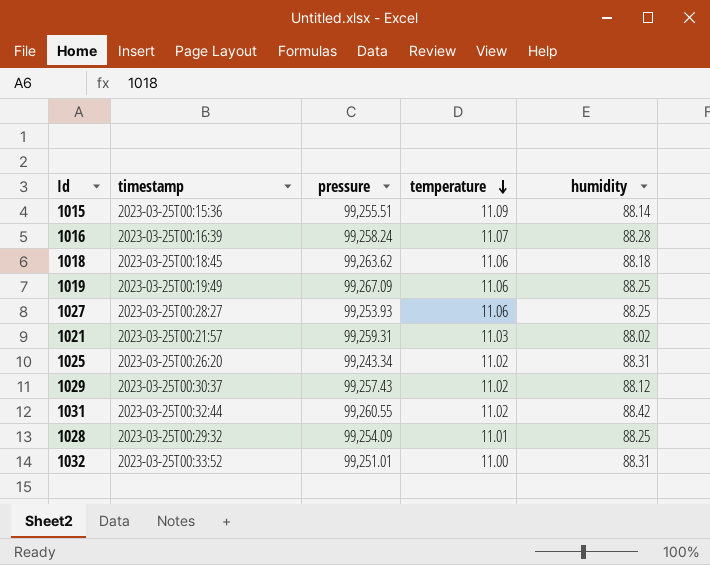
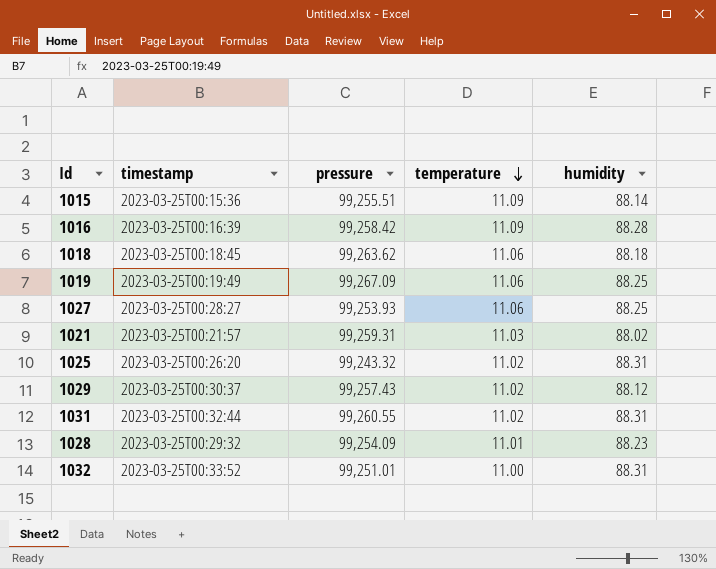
1016 | pressure: 99,258.24 -> 99,258.42
1016 | temperature: 11.07 -> 11.09
1025 | pressure: 99,243.34 -> 99,243.32
1031 | humidity: 88.42 -> 88.31
1028 | humidity: 88.25 -> 88.23

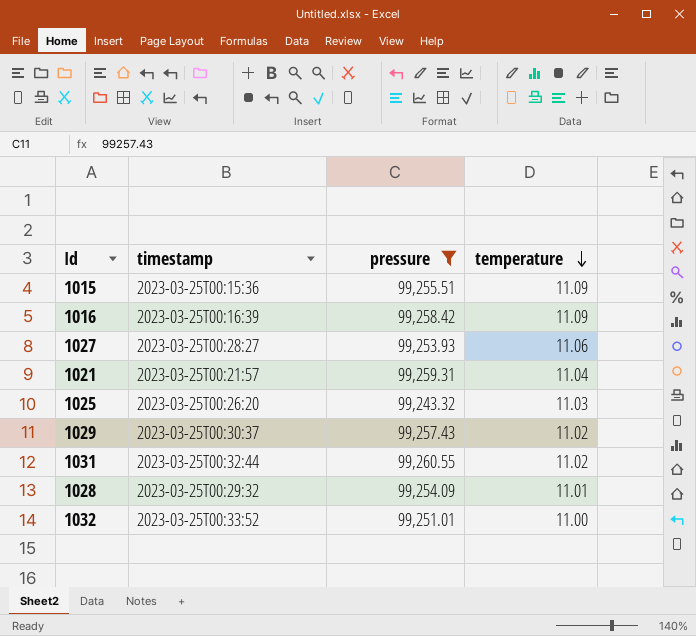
filter: none -> pressure <= 99,260.55
column humidity | position: 5 -> none
1021 | temperature: 11.03 -> 11.04
1025 | temperature: 11.02 -> 11.03

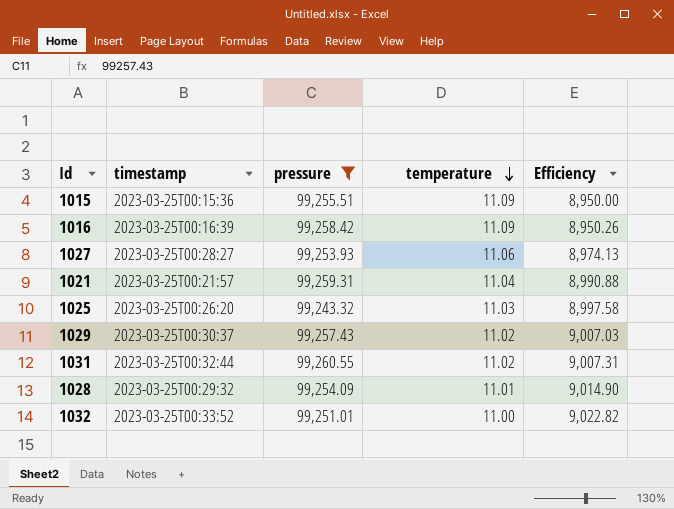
column Efficiency | formula: none -> [pressure] / [temperature]

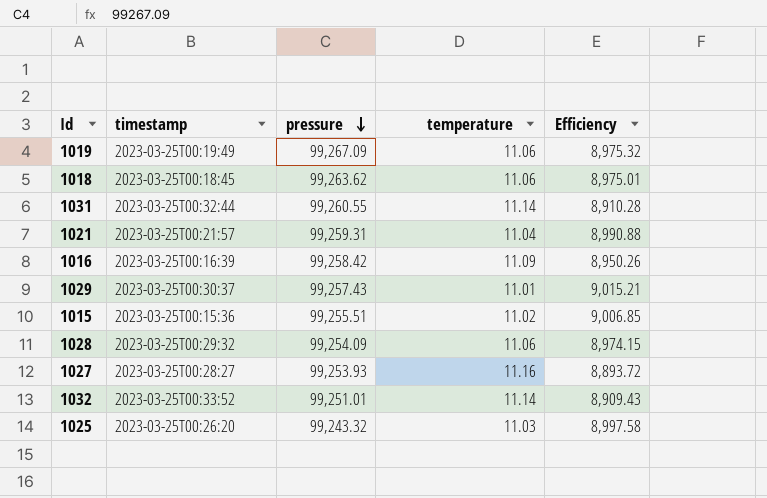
filter: pressure <= 99,260.55 -> none
row order: temperature descending -> pressure descending
1031 | temperature: 11.02 -> 11.14
1031 | Efficiency: 9,007.31 -> 8,910.28
1029 | temperature: 11.02 -> 11.01
1029 | Efficiency: 9,007.03 -> 9,015.21
1015 | temperature: 11.09 -> 11.02
1015 | Efficiency: 8,950.00 -> 9,006.85
1028 | temperature: 11.01 -> 11.06
1028 | Efficiency: 9,014.90 -> 8,974.15
1027 | temperature: 11.06 -> 11.16
1027 | Efficiency: 8,974.13 -> 8,893.72
1032 | temperature: 11.00 -> 11.14
1032 | Efficiency: 9,022.82 -> 8,909.43

